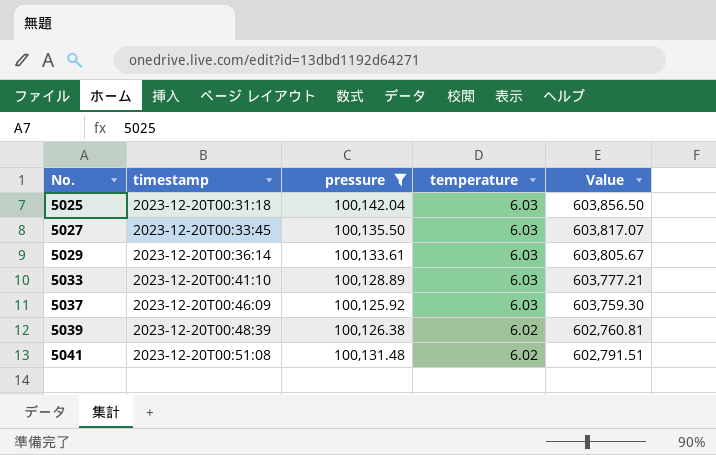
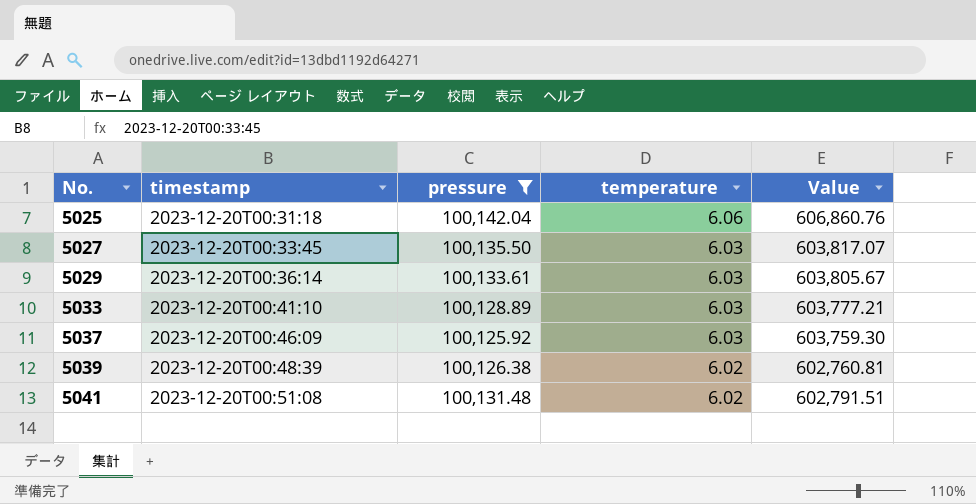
5025 | temperature: 6.03 -> 6.06
5025 | Value: 603,856.50 -> 606,860.76

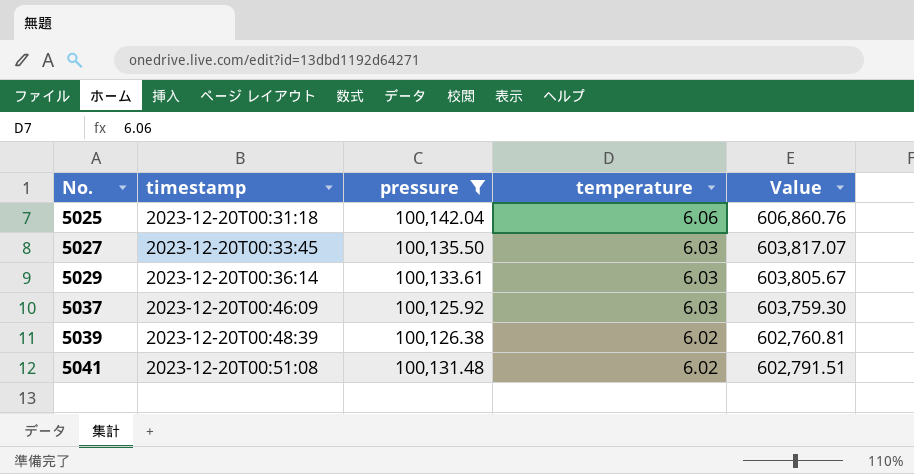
row 5033: 2023-12-20T00:41:10 | 100,128.89 | 6.03 | 603,777.21 -> none

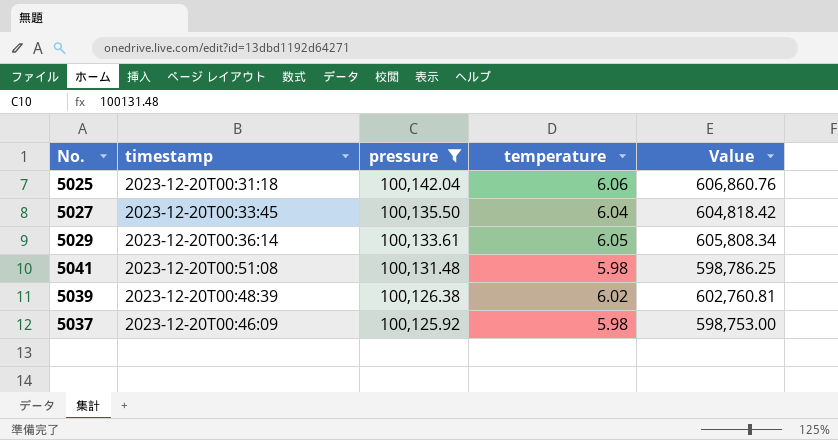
row order: No. ascending -> pressure descending
5027 | temperature: 6.03 -> 6.04
5027 | Value: 603,817.07 -> 604,818.42
5029 | temperature: 6.03 -> 6.05
5029 | Value: 603,805.67 -> 605,808.34
5041 | temperature: 6.02 -> 5.98
5041 | Value: 602,791.51 -> 598,786.25
5037 | temperature: 6.03 -> 5.98
5037 | Value: 603,759.30 -> 598,753.00

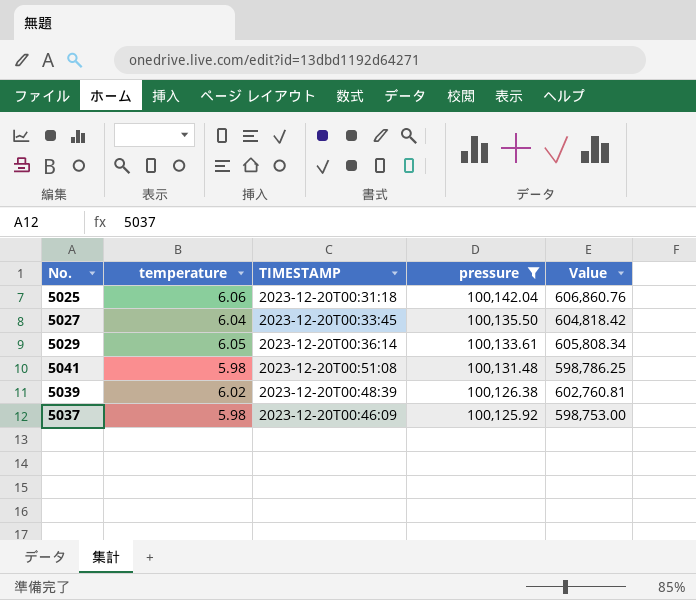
column temperature | position: 4 -> 2
column name: timestamp -> TIMESTAMP

